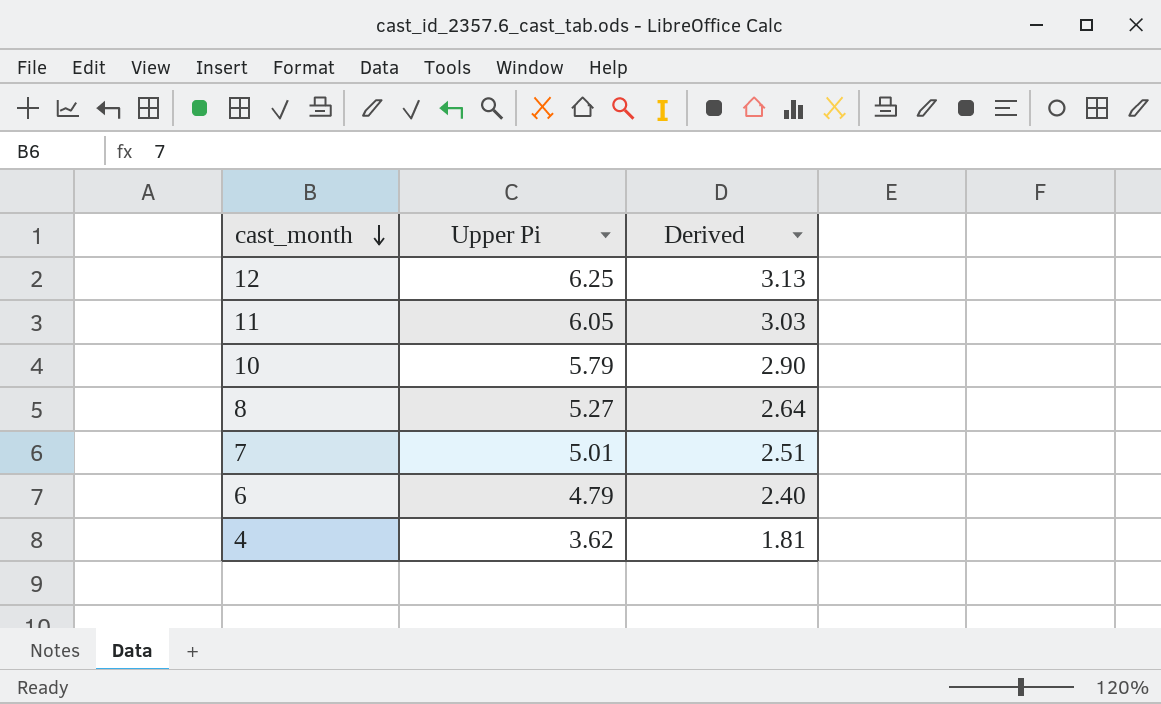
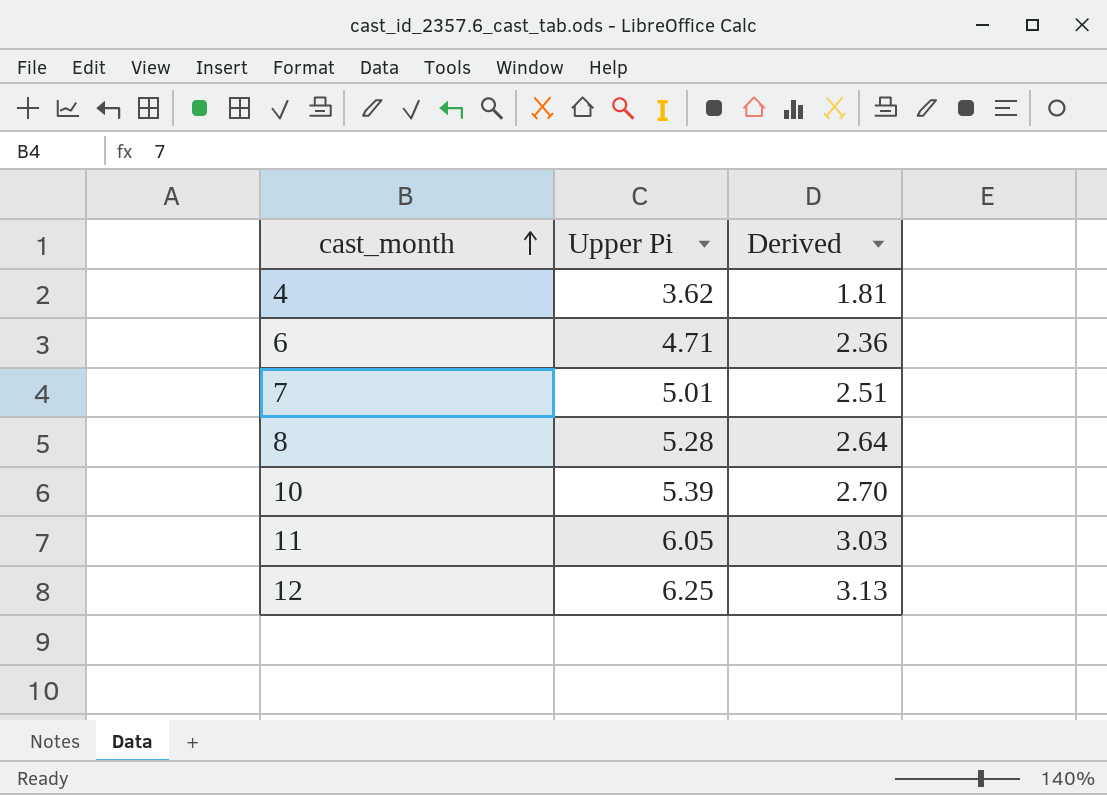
row order: cast_month descending -> cast_month ascending
6 | Upper Pi: 4.79 -> 4.71
6 | Derived: 2.40 -> 2.36
8 | Upper Pi: 5.27 -> 5.28
10 | Upper Pi: 5.79 -> 5.39
10 | Derived: 2.90 -> 2.70

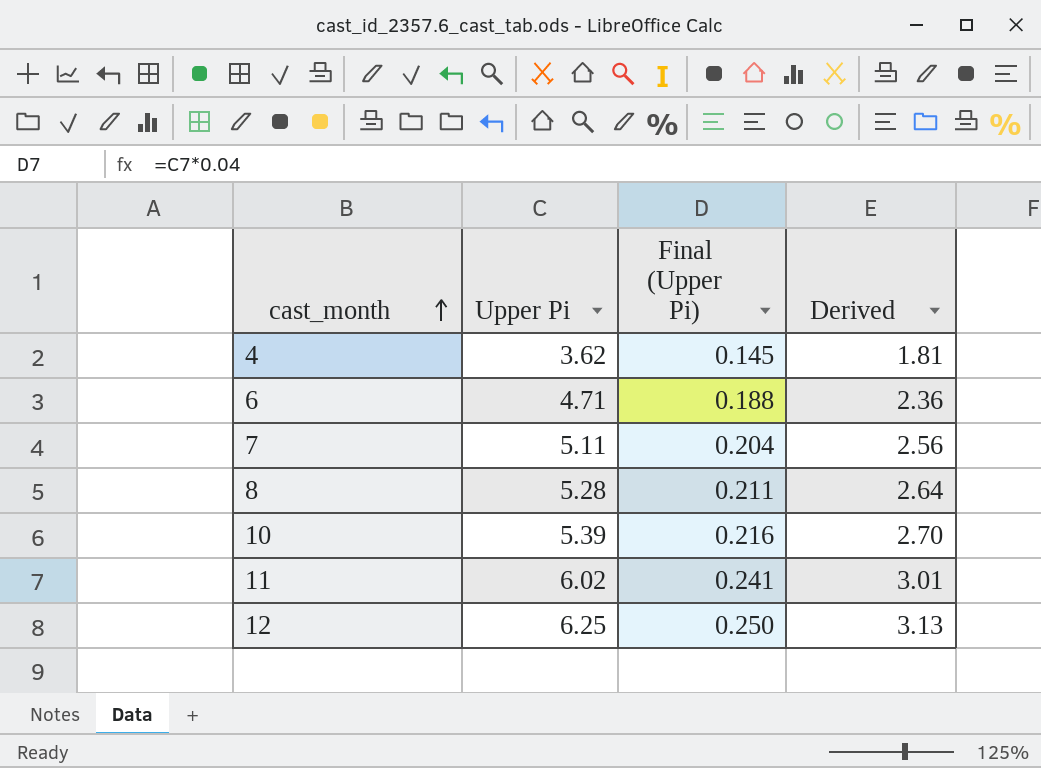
column Final (Upper Pi) | formula: none -> [Upper Pi] * 0.04
7 | Upper Pi: 5.01 -> 5.11
7 | Derived: 2.51 -> 2.56
11 | Upper Pi: 6.05 -> 6.02
11 | Derived: 3.03 -> 3.01

